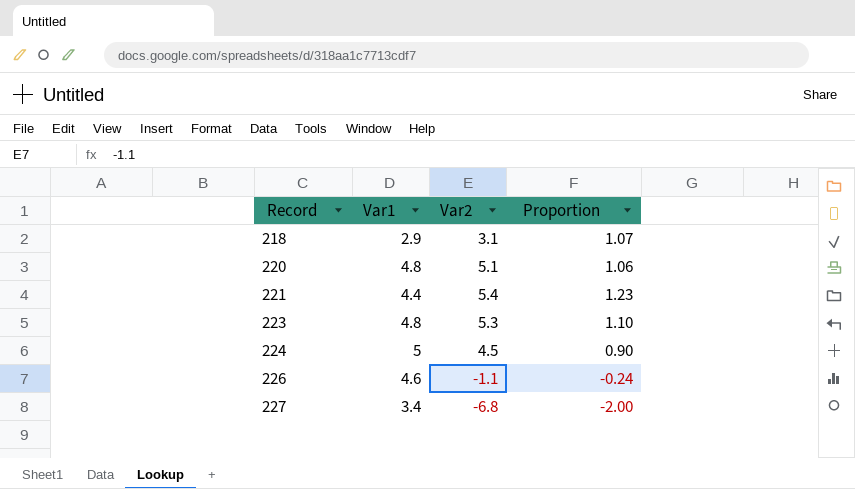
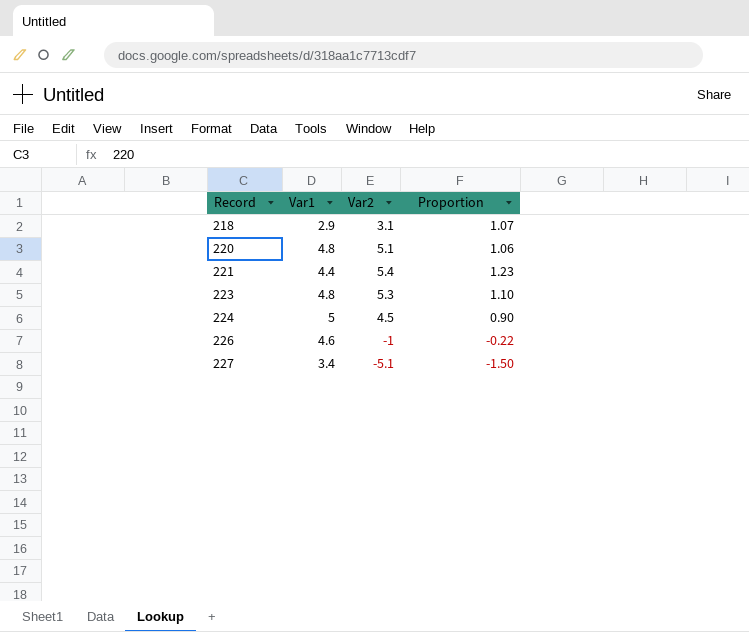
226 | Var2: -1.1 -> -1
226 | Proportion: -0.24 -> -0.22
227 | Var2: -6.8 -> -5.1
227 | Proportion: -2.00 -> -1.50

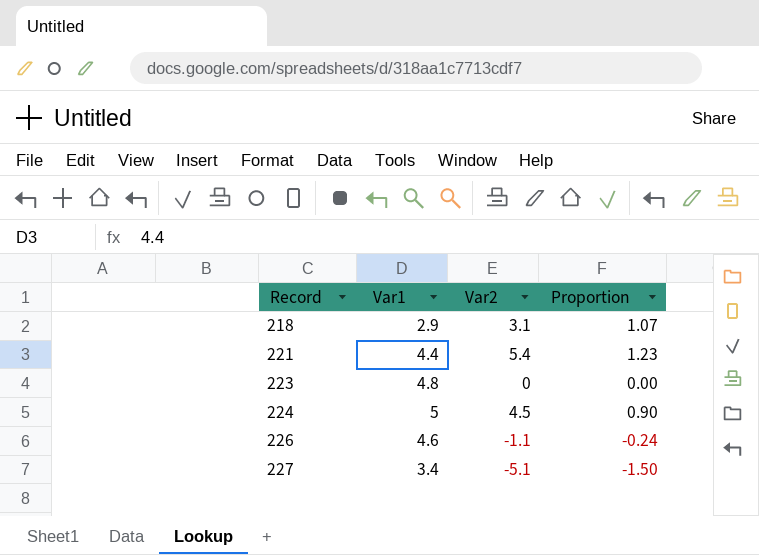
row 220: 4.8 | 5.1 | 1.06 -> none
223 | Var2: 5.3 -> 0
223 | Proportion: 1.10 -> 0.00
226 | Var2: -1 -> -1.1
226 | Proportion: -0.22 -> -0.24

